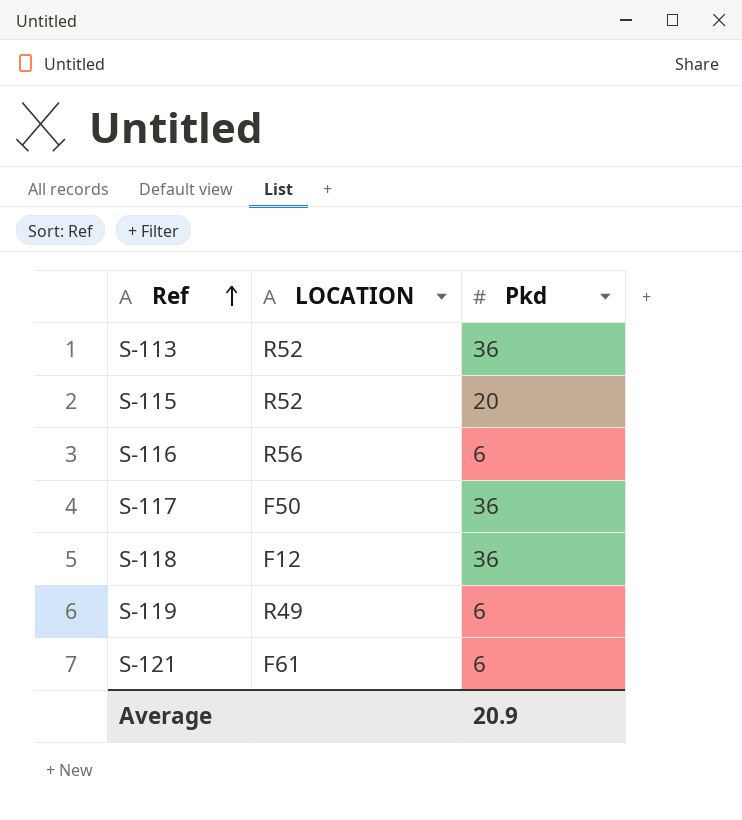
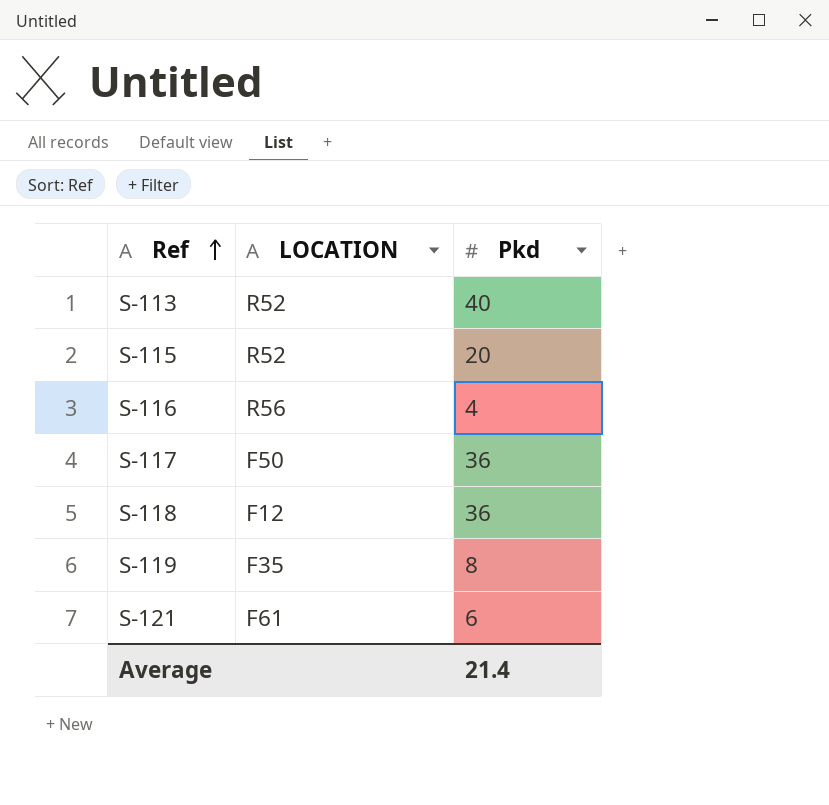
S-113 | Pkd: 36 -> 40
S-116 | Pkd: 6 -> 4
S-119 | LOCATION: R49 -> F35
S-119 | Pkd: 6 -> 8
Average | Pkd: 20.9 -> 21.4

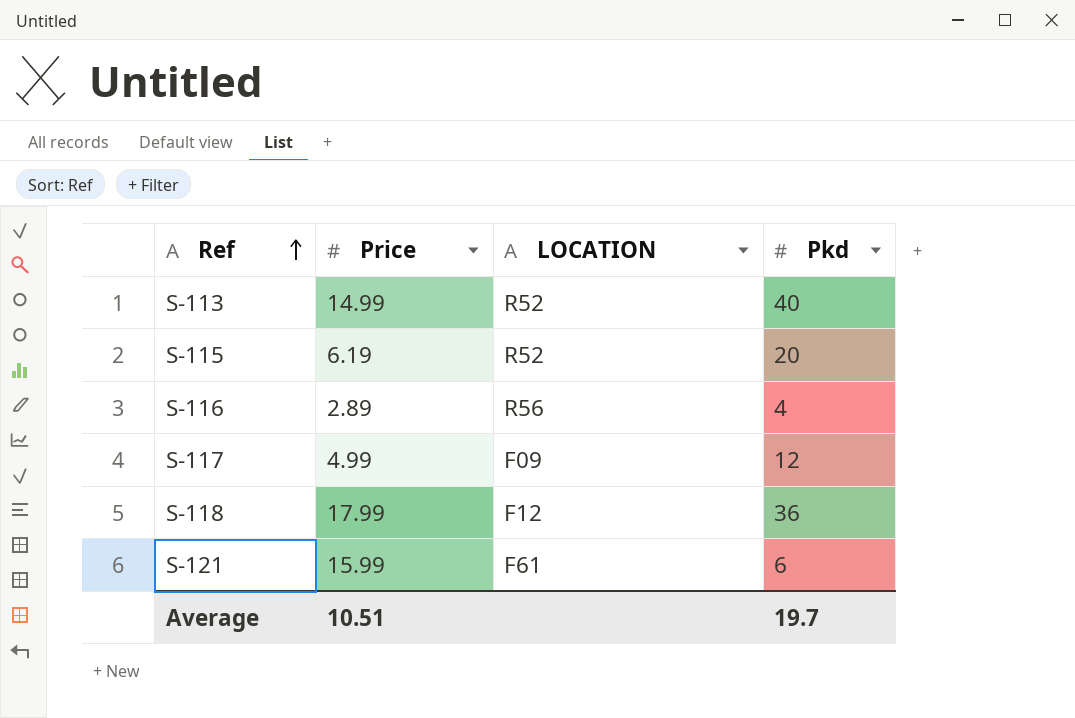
column Price | position: none -> 2
row S-119: F35 | 8 -> none
S-117 | LOCATION: F50 -> F09
S-117 | Pkd: 36 -> 12
Average | Pkd: 21.4 -> 19.7

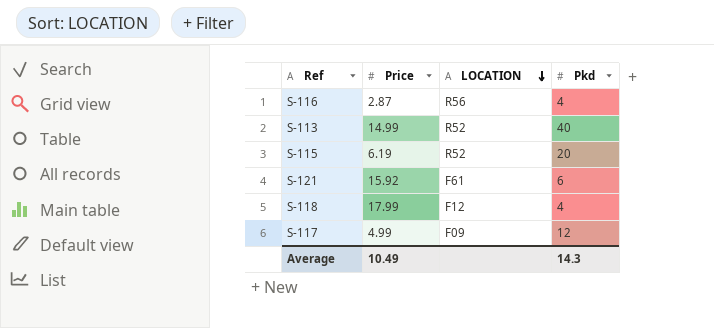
row order: Ref ascending -> LOCATION descending
S-116 | Price: 2.89 -> 2.87
S-121 | Price: 15.99 -> 15.92
S-118 | Pkd: 36 -> 4
Average | Price: 10.51 -> 10.49
Average | Pkd: 19.7 -> 14.3

